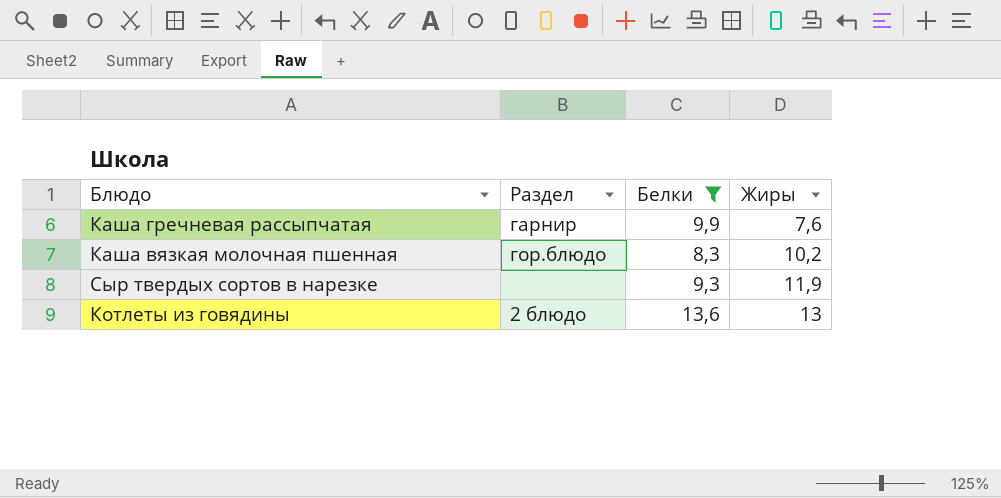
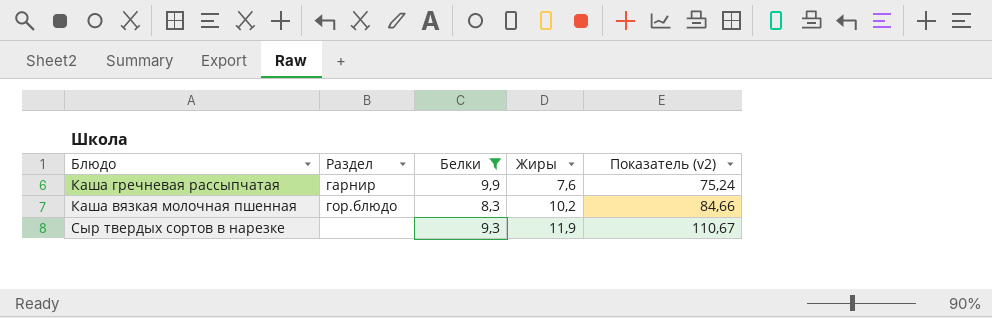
column Показатель (v2) | formula: none -> [Белки] * [Жиры]
row Котлеты из говядины: 2 блюдо | 13,6 | 13 -> none

